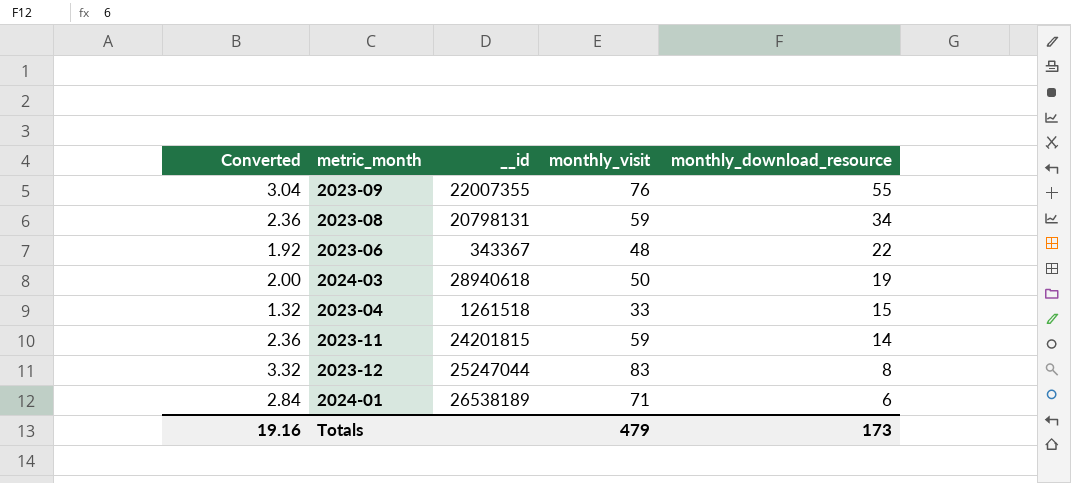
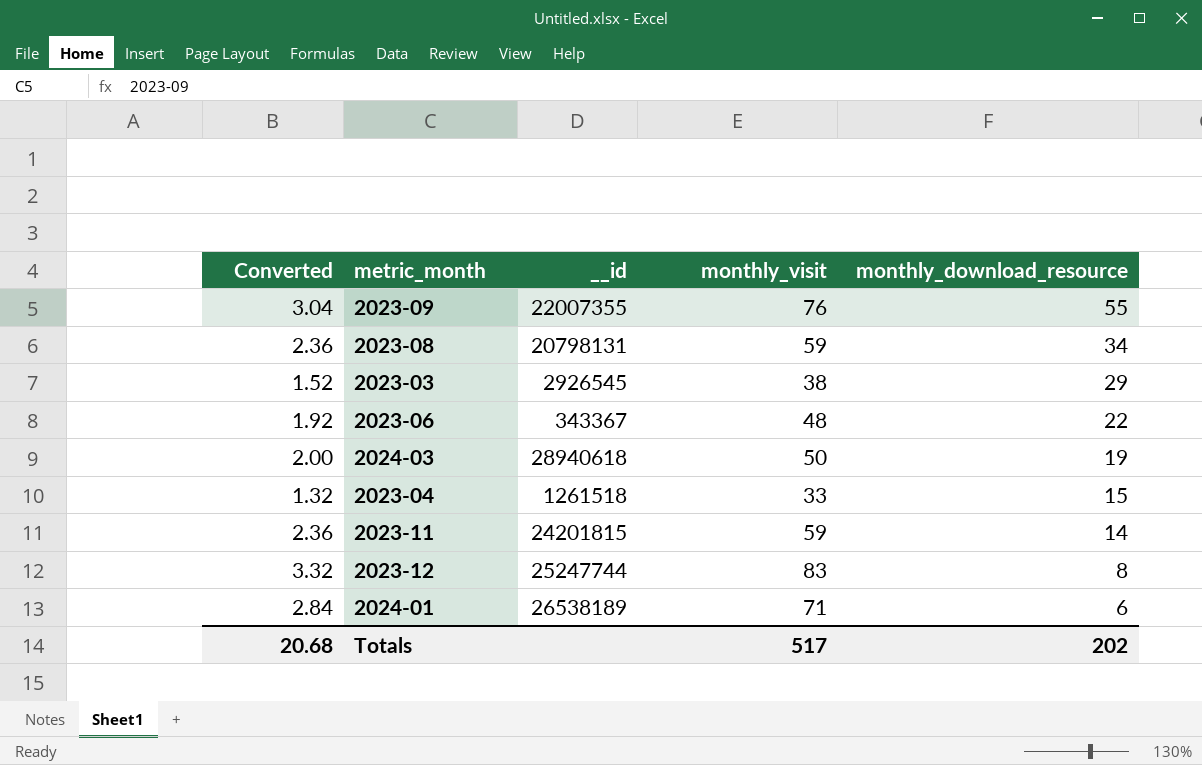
row 2023-03: none -> 1.52 | 2926545 | 38 | 29
2023-12 | __id: 25247044 -> 25247744
Totals | Converted: 19.16 -> 20.68
Totals | monthly_visit: 479 -> 517
Totals | monthly_download_resource: 173 -> 202

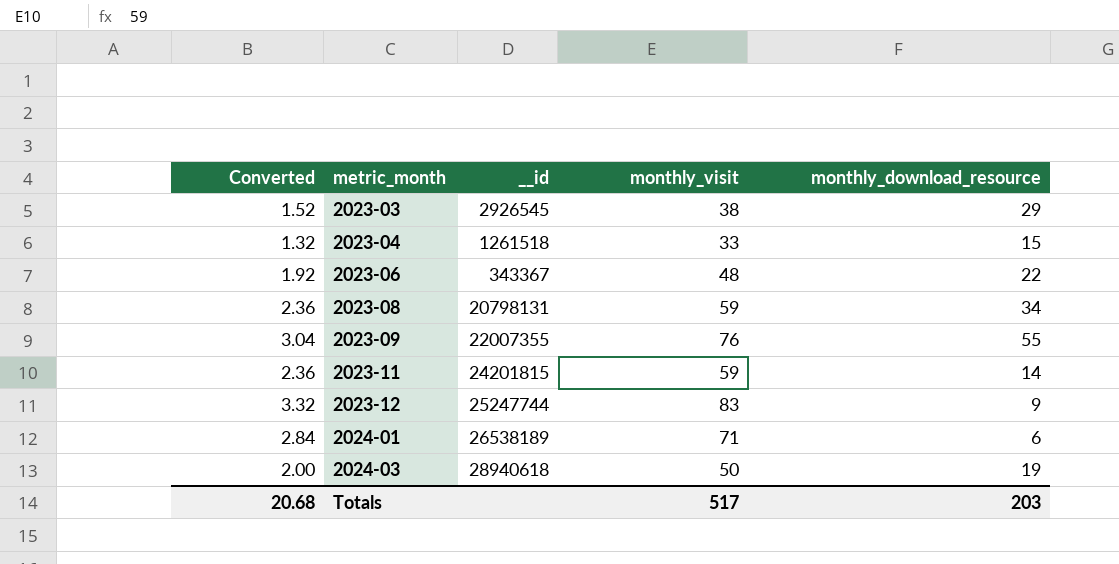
row order: monthly_download_resource descending -> metric_month ascending
2023-12 | monthly_download_resource: 8 -> 9
Totals | monthly_download_resource: 202 -> 203

